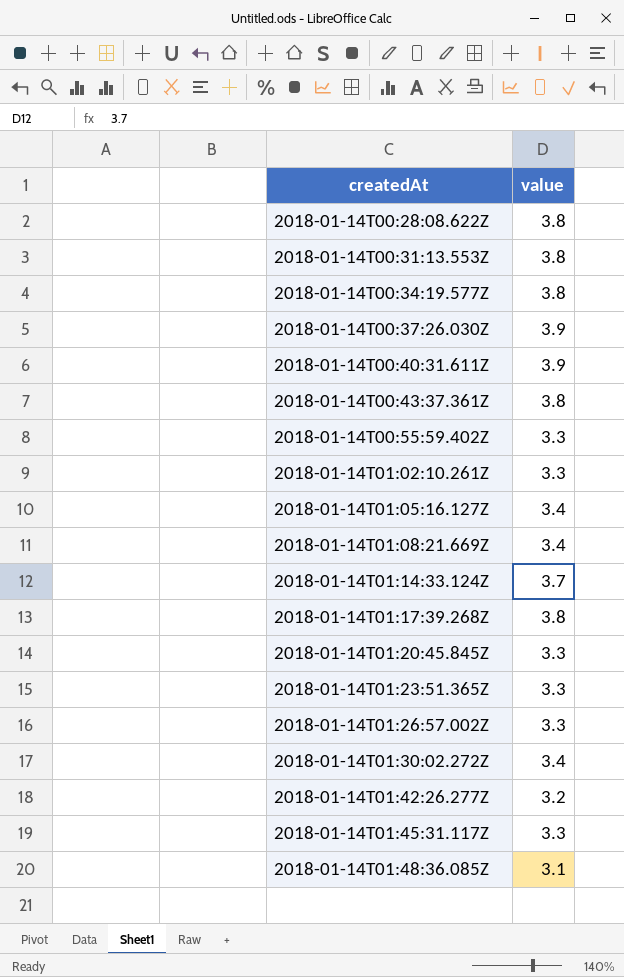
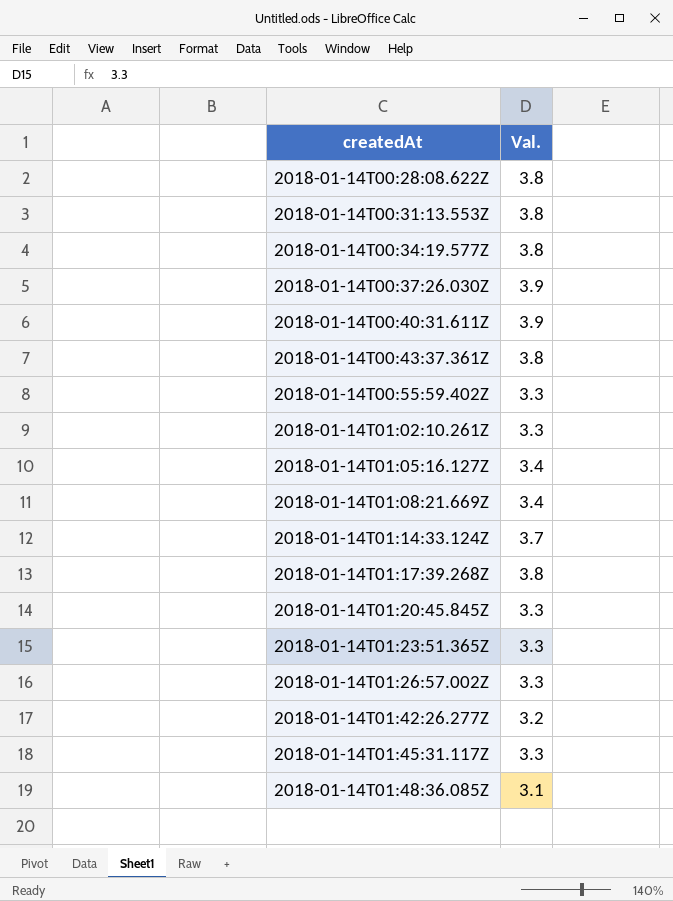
column name: value -> Val.
row 2018-01-14T01:30:02.272Z: 3.4 -> none

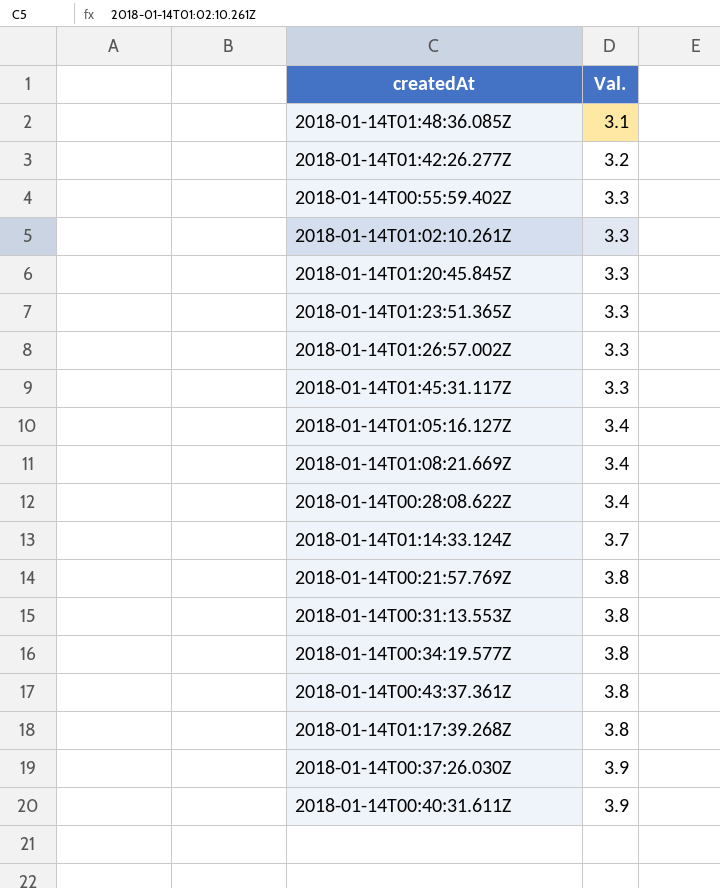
row order: createdAt ascending -> Val. ascending
2018-01-14T00:28:08.622Z | Val.: 3.8 -> 3.4
row 2018-01-14T00:21:57.769Z: none -> 3.8

